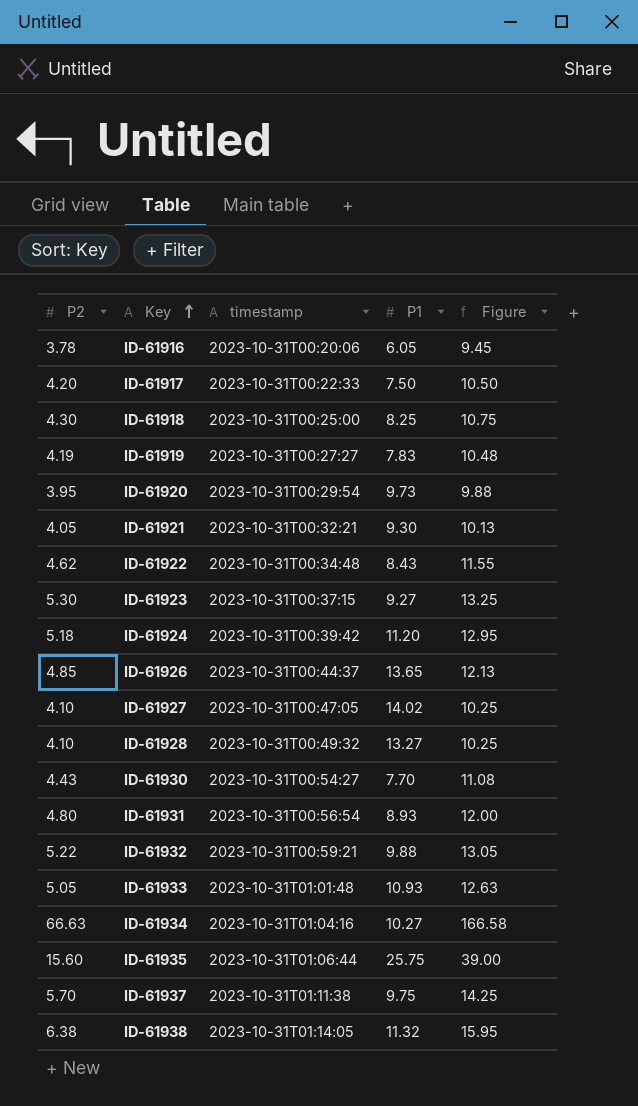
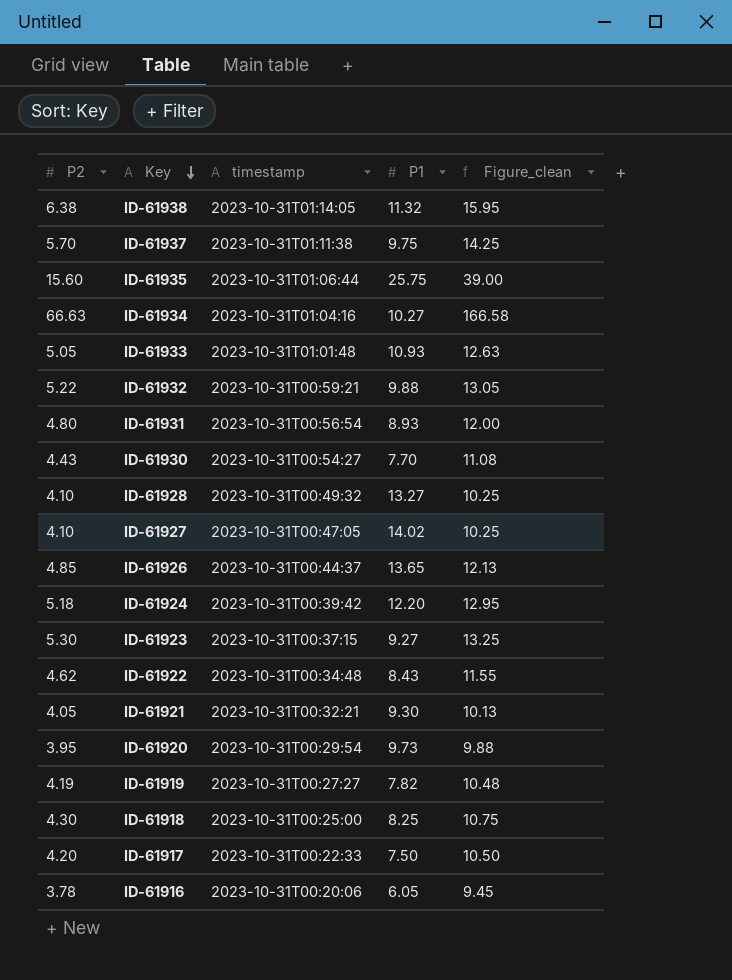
row order: Key ascending -> Key descending
column name: Figure -> Figure_clean
ID-61924 | P1: 11.20 -> 12.20
ID-61919 | P1: 7.83 -> 7.82

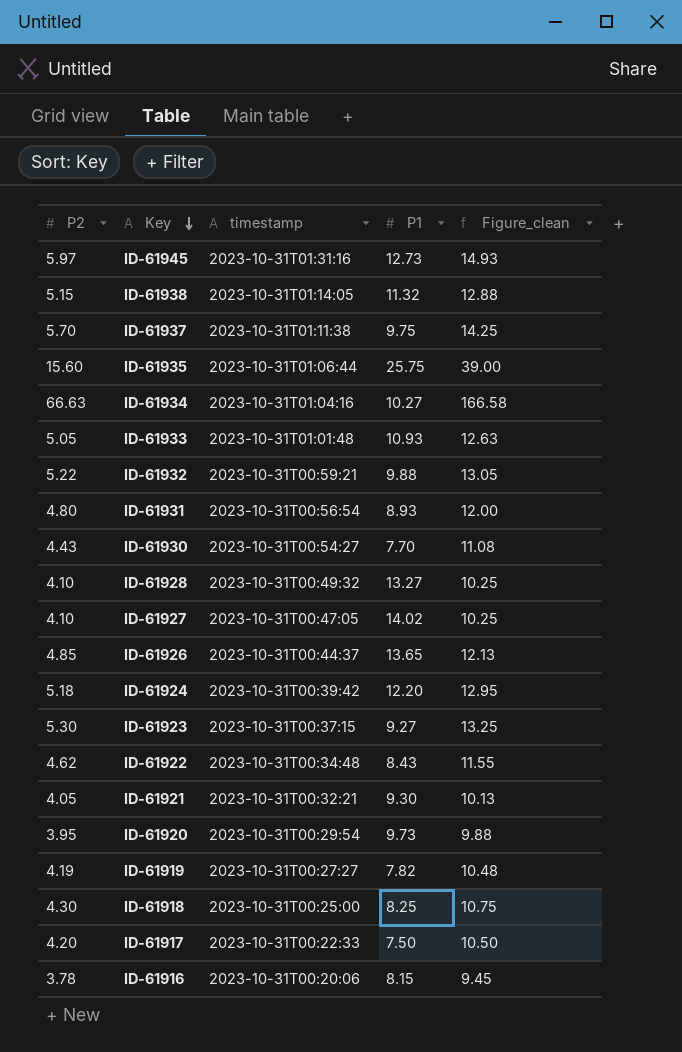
row ID-61945: none -> 5.97 | 2023-10-31T01:31:16 | 12.73 | 14.93
ID-61938 | P2: 6.38 -> 5.15
ID-61938 | Figure_clean: 15.95 -> 12.88
ID-61916 | P1: 6.05 -> 8.15

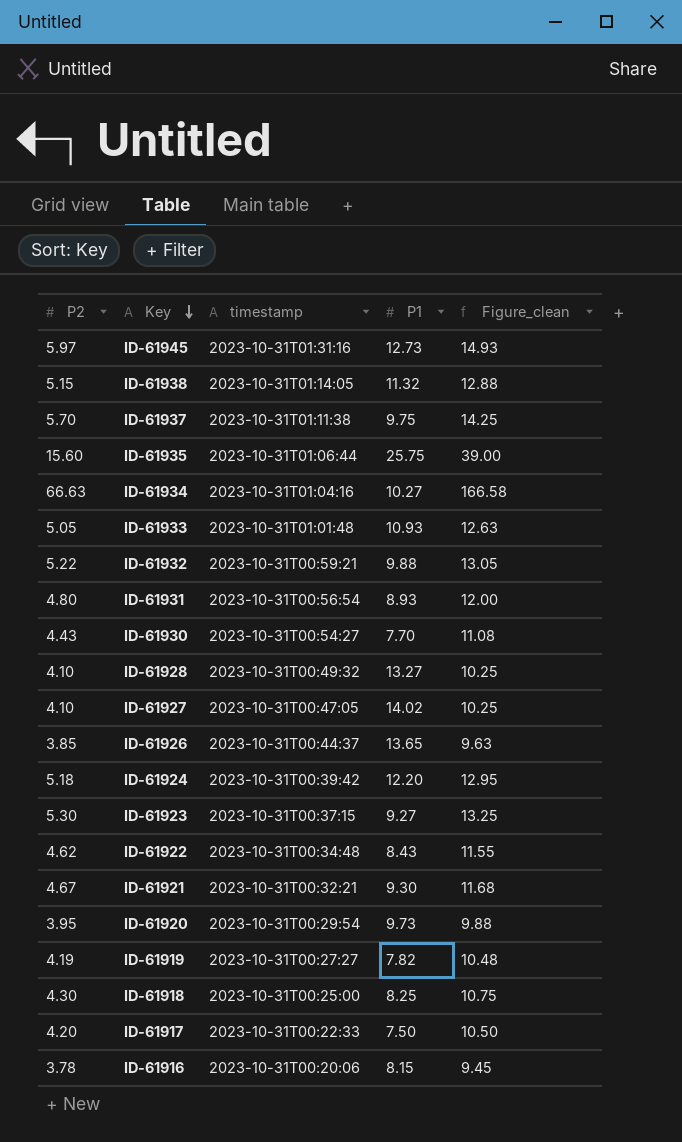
ID-61926 | P2: 4.85 -> 3.85
ID-61926 | Figure_clean: 12.13 -> 9.63
ID-61921 | P2: 4.05 -> 4.67
ID-61921 | Figure_clean: 10.13 -> 11.68

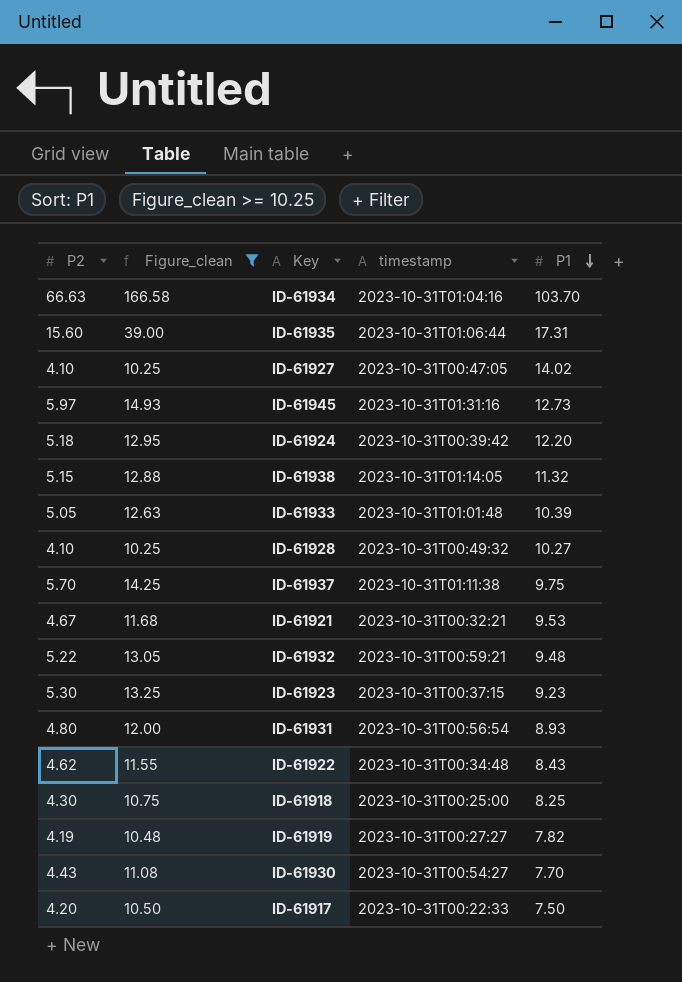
filter: none -> Figure_clean >= 10.25
row order: Key descending -> P1 descending
column Figure_clean | position: 5 -> 2
ID-61934 | P1: 10.27 -> 103.70
ID-61935 | P1: 25.75 -> 17.31
ID-61933 | P1: 10.93 -> 10.39
ID-61928 | P1: 13.27 -> 10.27
ID-61921 | P1: 9.30 -> 9.53
ID-61932 | P1: 9.88 -> 9.48
ID-61923 | P1: 9.27 -> 9.23

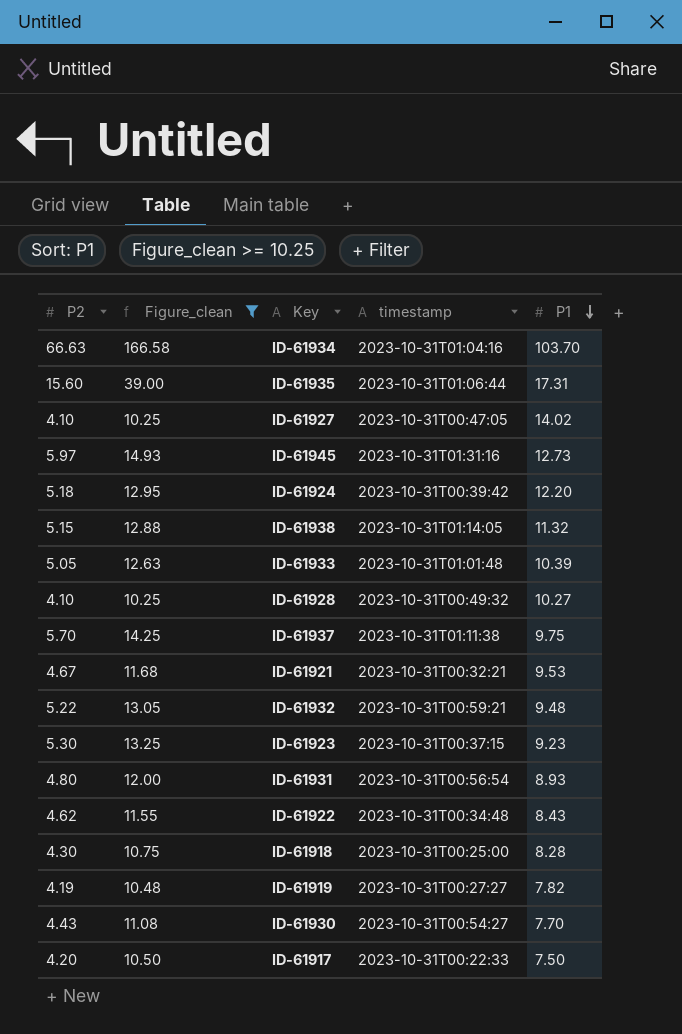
ID-61918 | P1: 8.25 -> 8.28

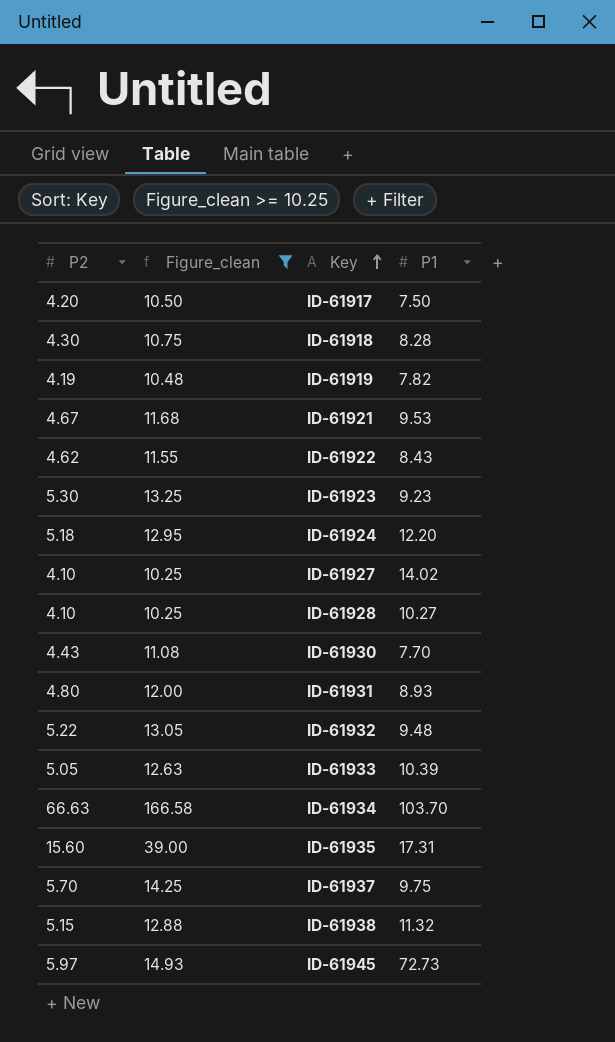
row order: P1 descending -> Key ascending
column timestamp | position: 4 -> none
ID-61945 | P1: 12.73 -> 72.73

